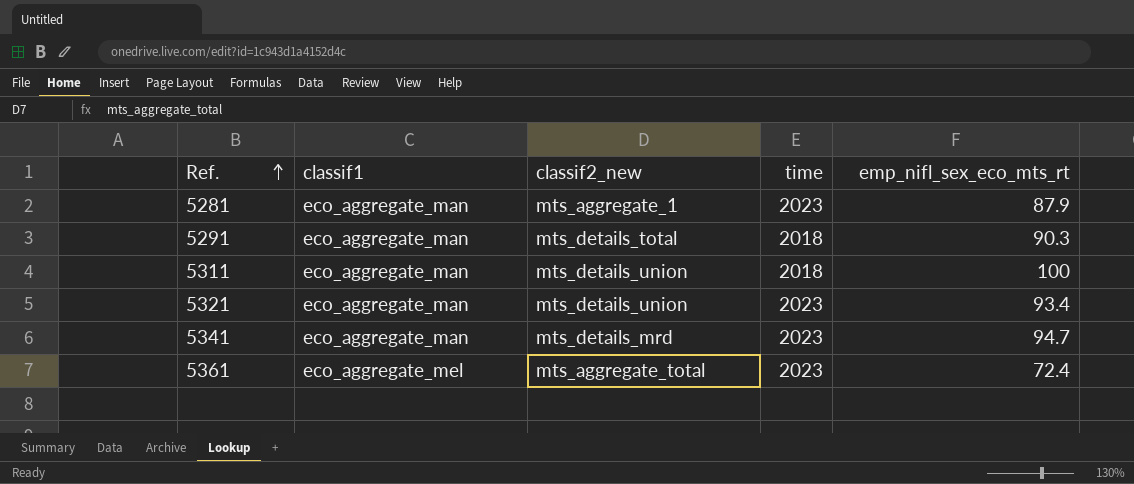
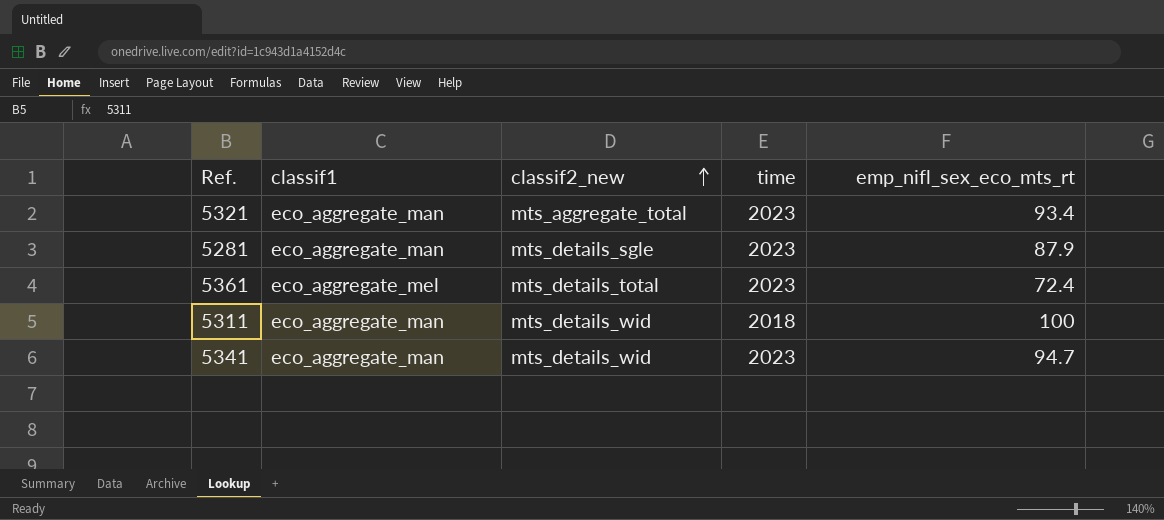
row order: Ref. ascending -> classif2_new ascending
row 5291: eco_aggregate_man | mts_details_total | 2018 | 90.3 -> none
5321 | classif2_new: mts_details_union -> mts_aggregate_total
5281 | classif2_new: mts_aggregate_1 -> mts_details_sgle
5361 | classif2_new: mts_aggregate_total -> mts_details_total
5311 | classif2_new: mts_details_union -> mts_details_wid
5341 | classif2_new: mts_details_mrd -> mts_details_wid

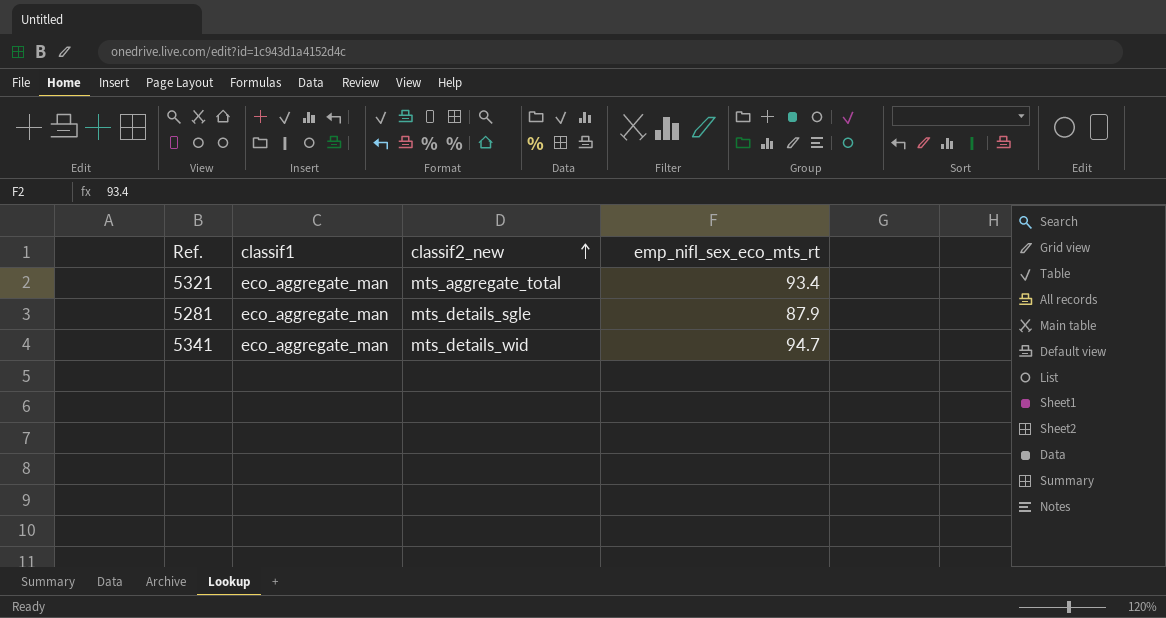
column time | position: 4 -> none
row 5361: eco_aggregate_mel | mts_details_total | 2023 | 72.4 -> none
row 5311: eco_aggregate_man | mts_details_wid | 2018 | 100 -> none

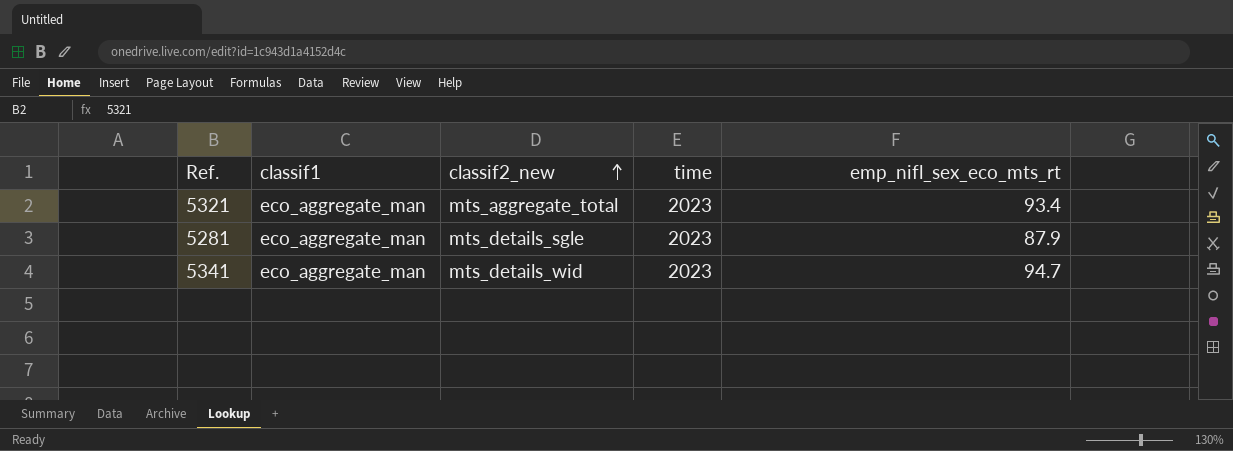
column time | position: none -> 4

